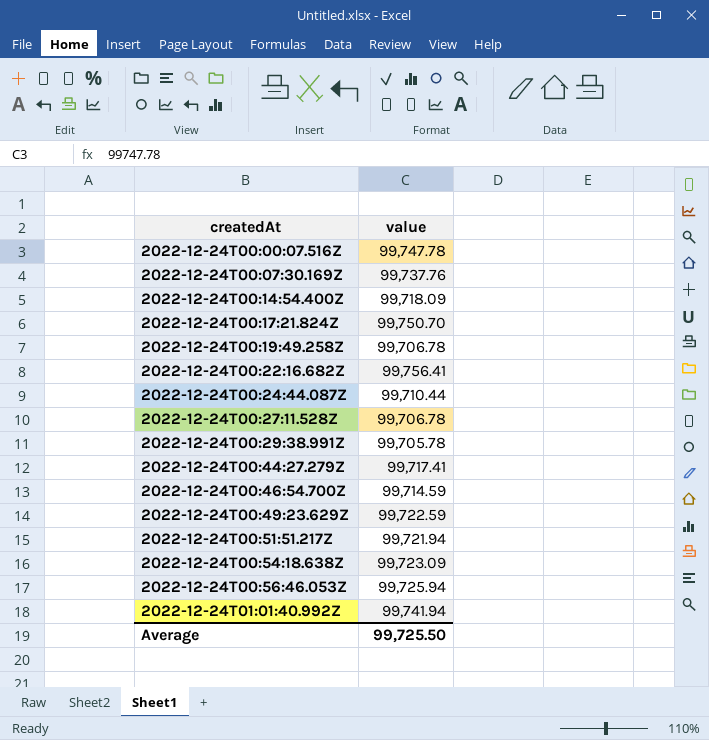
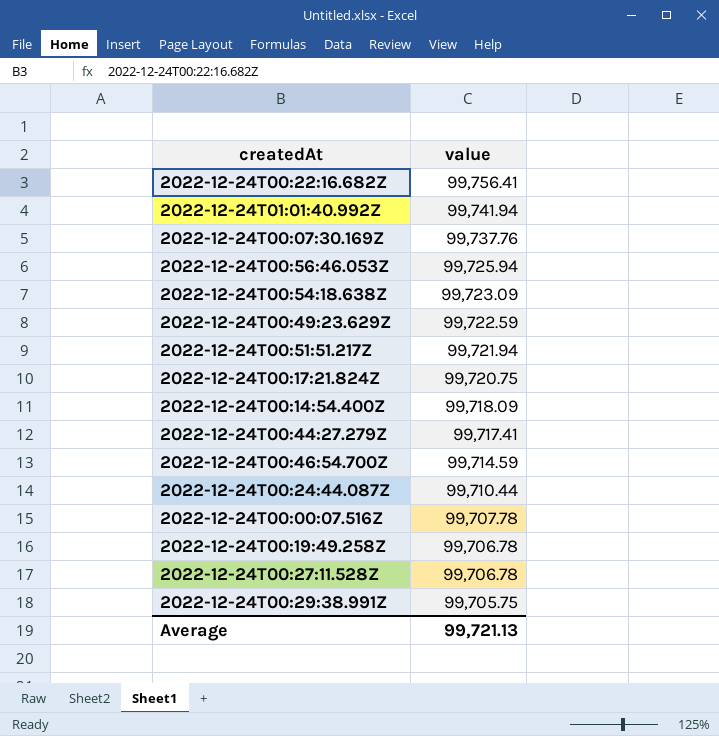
row order: createdAt ascending -> value descending
2022-12-24T00:17:21.824Z | value: 99,750.70 -> 99,720.75
2022-12-24T00:00:07.516Z | value: 99,747.78 -> 99,707.78
2022-12-24T00:29:38.991Z | value: 99,705.78 -> 99,705.75
Average | value: 99,725.50 -> 99,721.13

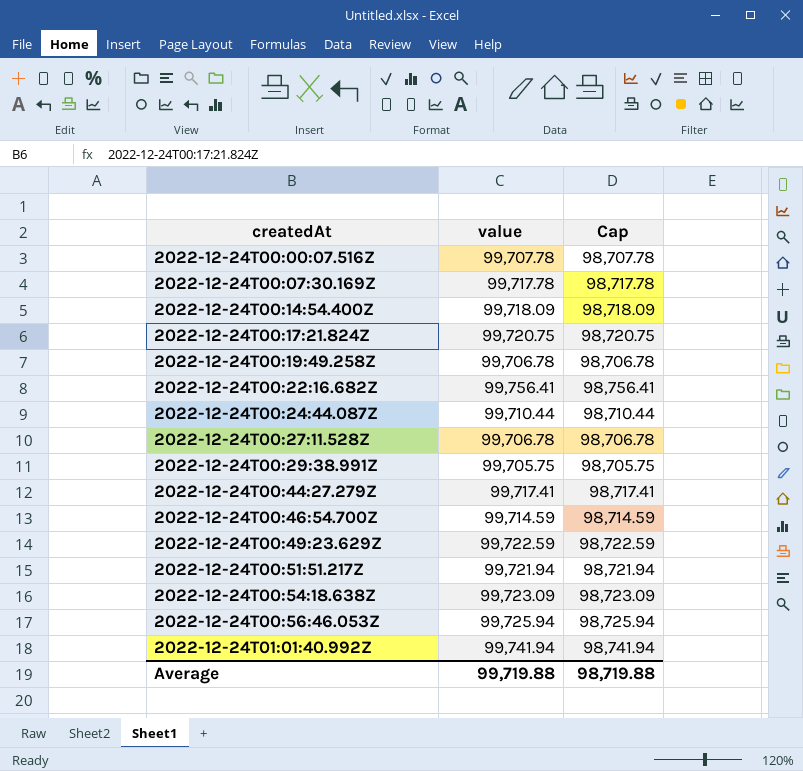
row order: value descending -> createdAt ascending
column Cap | formula: none -> [value] - 1000
2022-12-24T00:07:30.169Z | value: 99,737.76 -> 99,717.78
Average | value: 99,721.13 -> 99,719.88

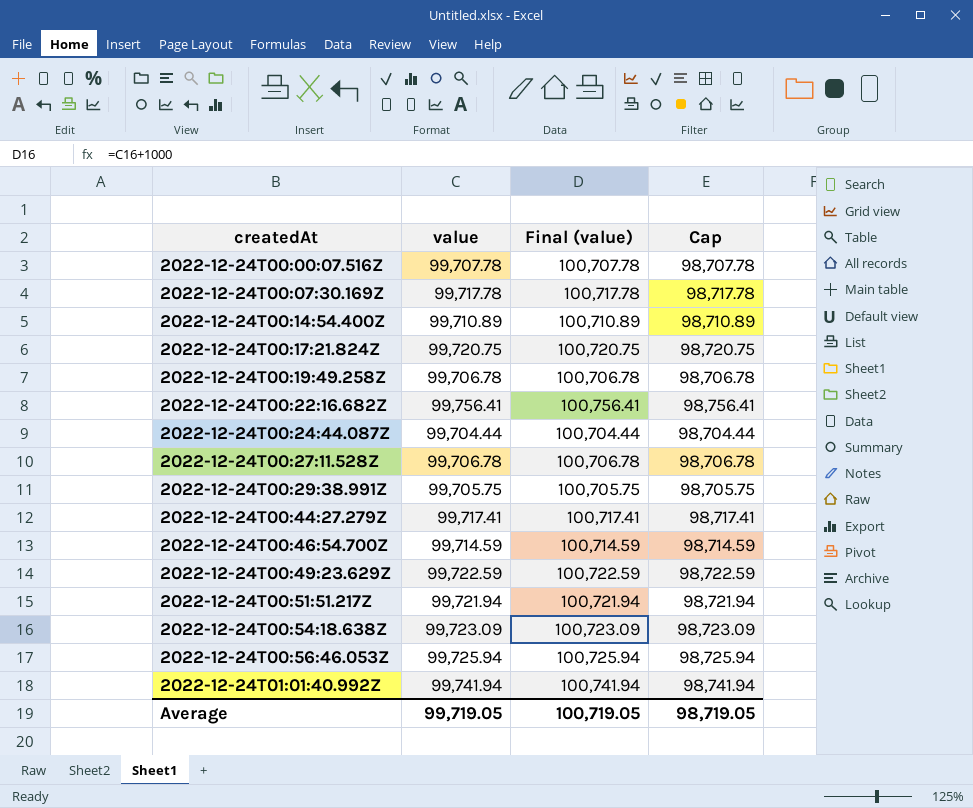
column Final (value) | formula: none -> [value] + 1000
2022-12-24T00:14:54.400Z | value: 99,718.09 -> 99,710.89
2022-12-24T00:14:54.400Z | Cap: 98,718.09 -> 98,710.89
2022-12-24T00:24:44.087Z | value: 99,710.44 -> 99,704.44
2022-12-24T00:24:44.087Z | Cap: 98,710.44 -> 98,704.44
Average | value: 99,719.88 -> 99,719.05
Average | Cap: 98,719.88 -> 98,719.05

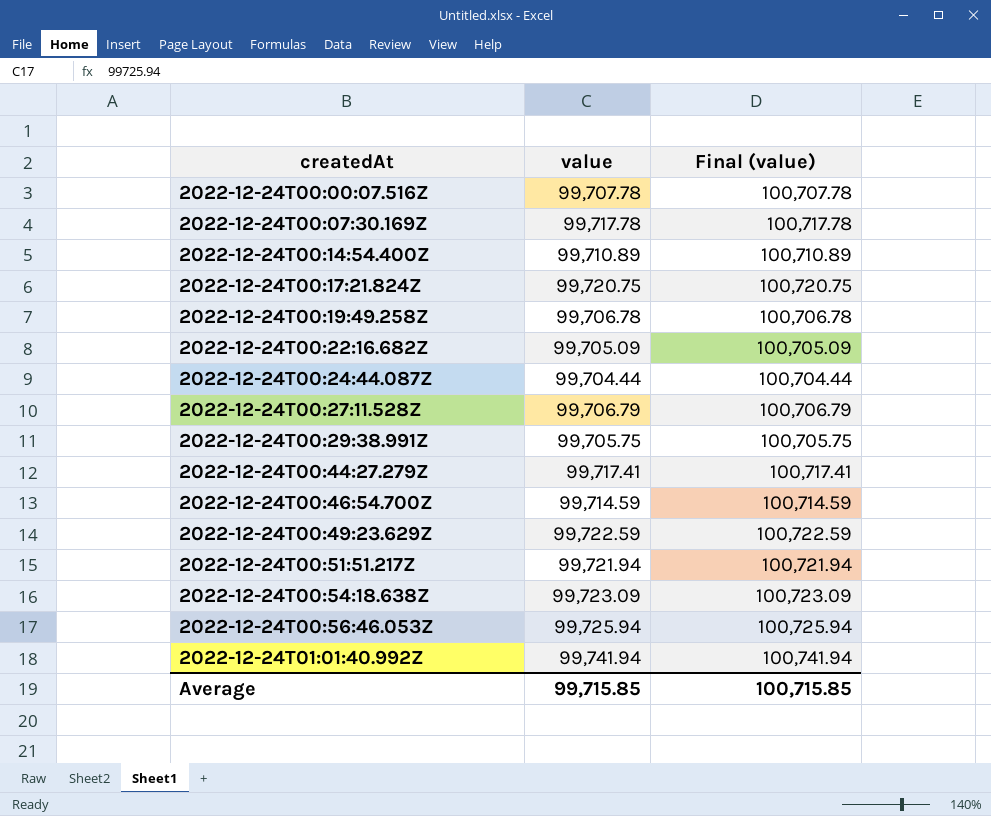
column Cap | formula: [value] - 1000 -> none
2022-12-24T00:22:16.682Z | value: 99,756.41 -> 99,705.09
2022-12-24T00:22:16.682Z | Final (value): 100,756.41 -> 100,705.09
2022-12-24T00:27:11.528Z | value: 99,706.78 -> 99,706.79
2022-12-24T00:27:11.528Z | Final (value): 100,706.78 -> 100,706.79
Average | value: 99,719.05 -> 99,715.85
Average | Final (value): 100,719.05 -> 100,715.85

